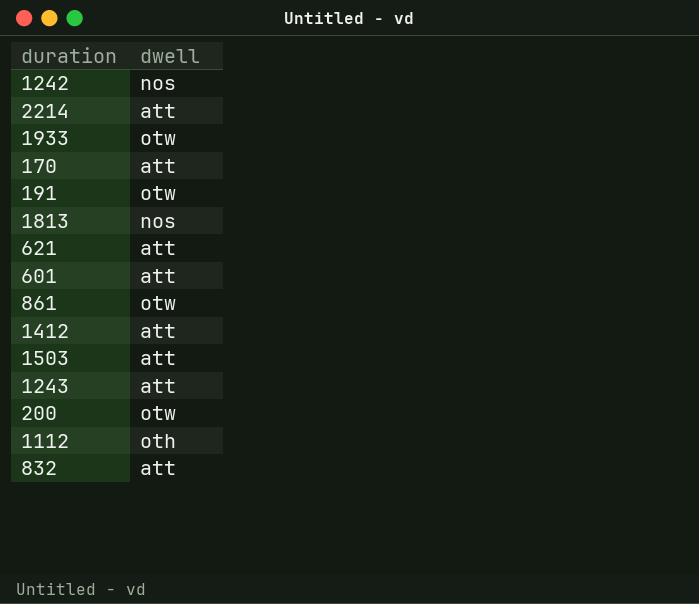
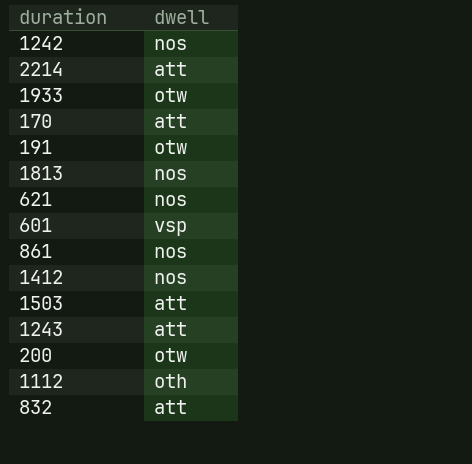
621 | dwell: att -> nos
601 | dwell: att -> vsp
861 | dwell: otw -> nos
1412 | dwell: att -> nos

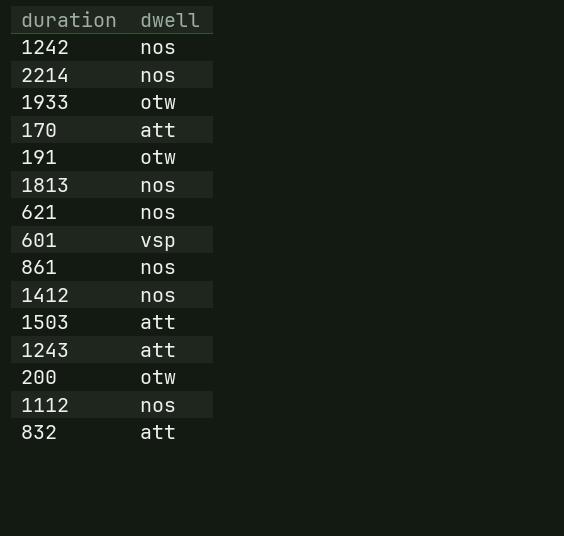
2214 | dwell: att -> nos
1112 | dwell: oth -> nos

